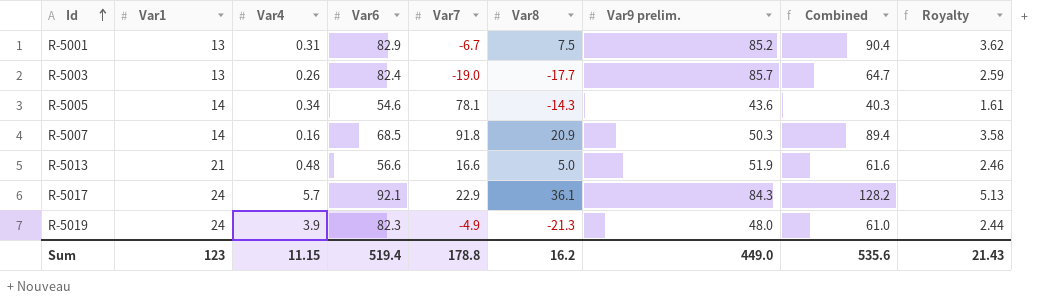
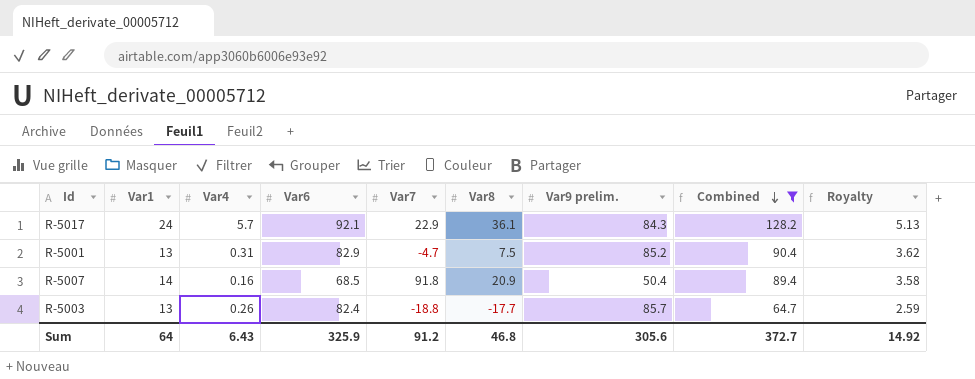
filter: none -> Combined >= 64.7
row order: Id ascending -> Combined descending
R-5001 | Var7: -6.7 -> -4.7
R-5007 | Var9 prelim.: 50.3 -> 50.4
R-5003 | Var7: -19.0 -> -18.8
Sum | Var1: 123 -> 64
Sum | Var4: 11.15 -> 6.43
Sum | Var6: 519.4 -> 325.9
Sum | Var7: 178.8 -> 91.2
Sum | Var8: 16.2 -> 46.8
Sum | Var9 prelim.: 449.0 -> 305.6
Sum | Combined: 535.6 -> 372.7
Sum | Royalty: 21.43 -> 14.92

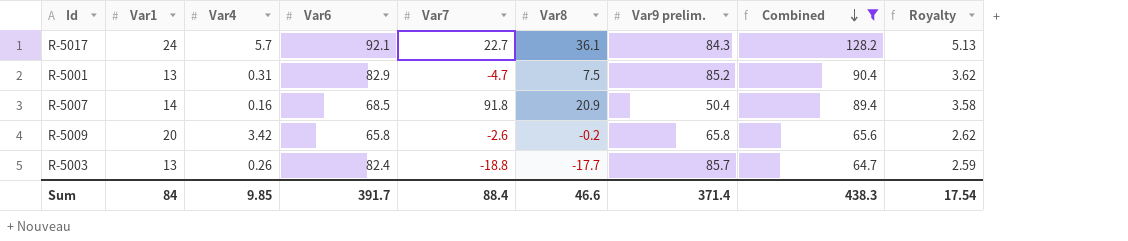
R-5017 | Var7: 22.9 -> 22.7
row R-5009: none -> 20 | 3.42 | 65.8 | -2.6 | -0.2 | 65.8 | 65.6 | 2.62
Sum | Var1: 64 -> 84
Sum | Var4: 6.43 -> 9.85
Sum | Var6: 325.9 -> 391.7
Sum | Var7: 91.2 -> 88.4
Sum | Var8: 46.8 -> 46.6
Sum | Var9 prelim.: 305.6 -> 371.4
Sum | Combined: 372.7 -> 438.3
Sum | Royalty: 14.92 -> 17.54

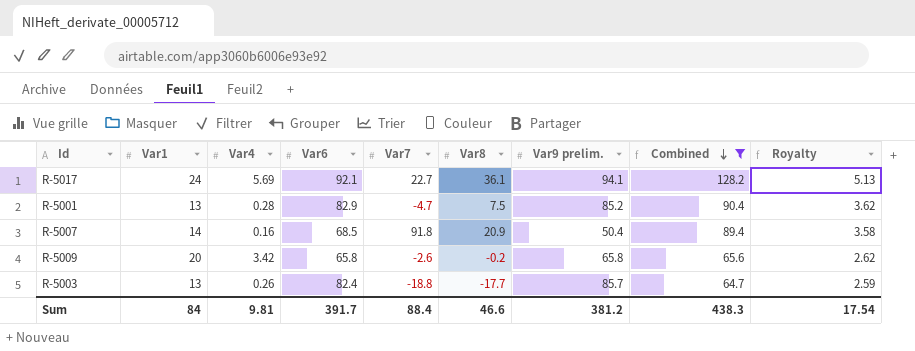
R-5017 | Var4: 5.7 -> 5.69
R-5017 | Var9 prelim.: 84.3 -> 94.1
R-5001 | Var4: 0.31 -> 0.28
Sum | Var4: 9.85 -> 9.81
Sum | Var9 prelim.: 371.4 -> 381.2

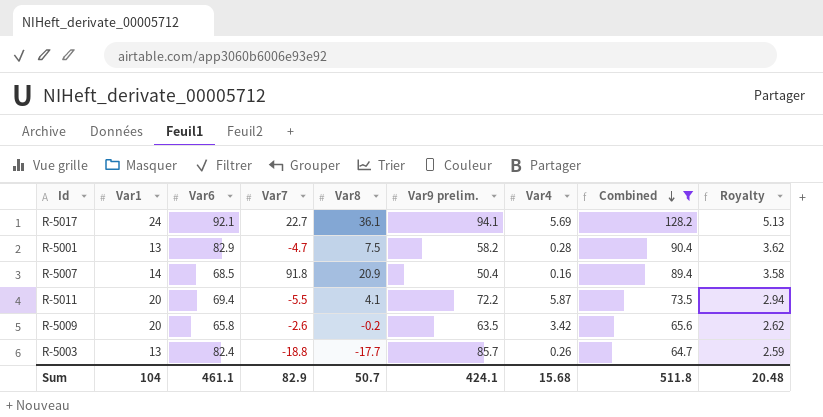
column Var4 | position: 3 -> 7
R-5001 | Var9 prelim.: 85.2 -> 58.2
row R-5011: none -> 20 | 69.4 | -5.5 | 4.1 | 72.2 | 5.87 | 73.5 | 2.94
R-5009 | Var9 prelim.: 65.8 -> 63.5
Sum | Var1: 84 -> 104
Sum | Var6: 391.7 -> 461.1
Sum | Var7: 88.4 -> 82.9
Sum | Var8: 46.6 -> 50.7
Sum | Var9 prelim.: 381.2 -> 424.1
Sum | Var4: 9.81 -> 15.68
Sum | Combined: 438.3 -> 511.8
Sum | Royalty: 17.54 -> 20.48

